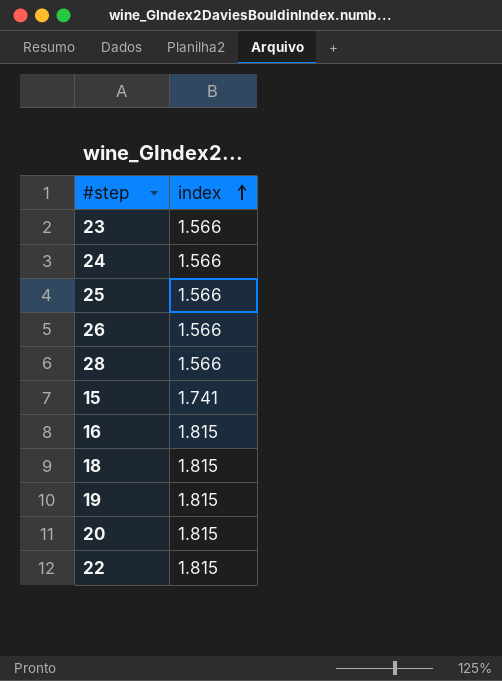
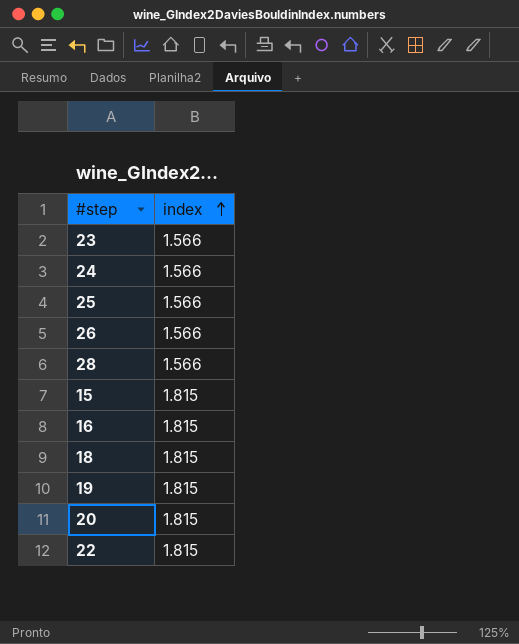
15 | index: 1.741 -> 1.815

